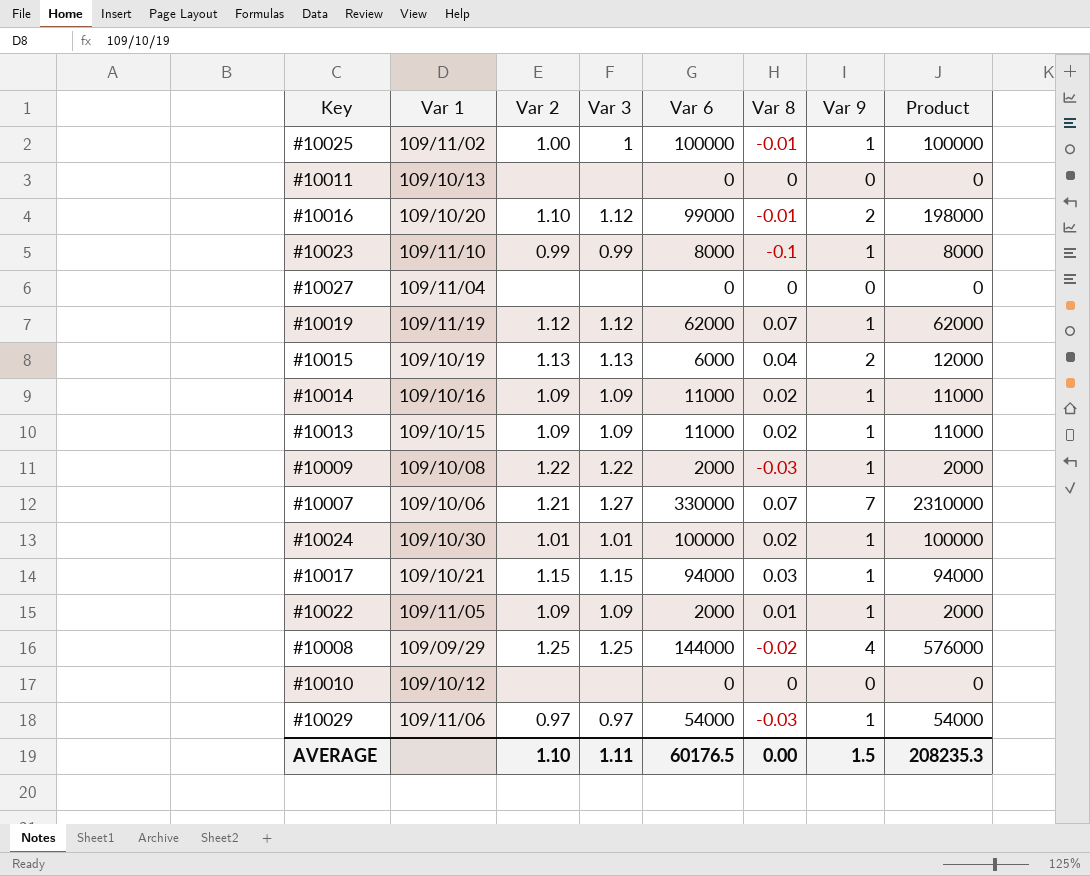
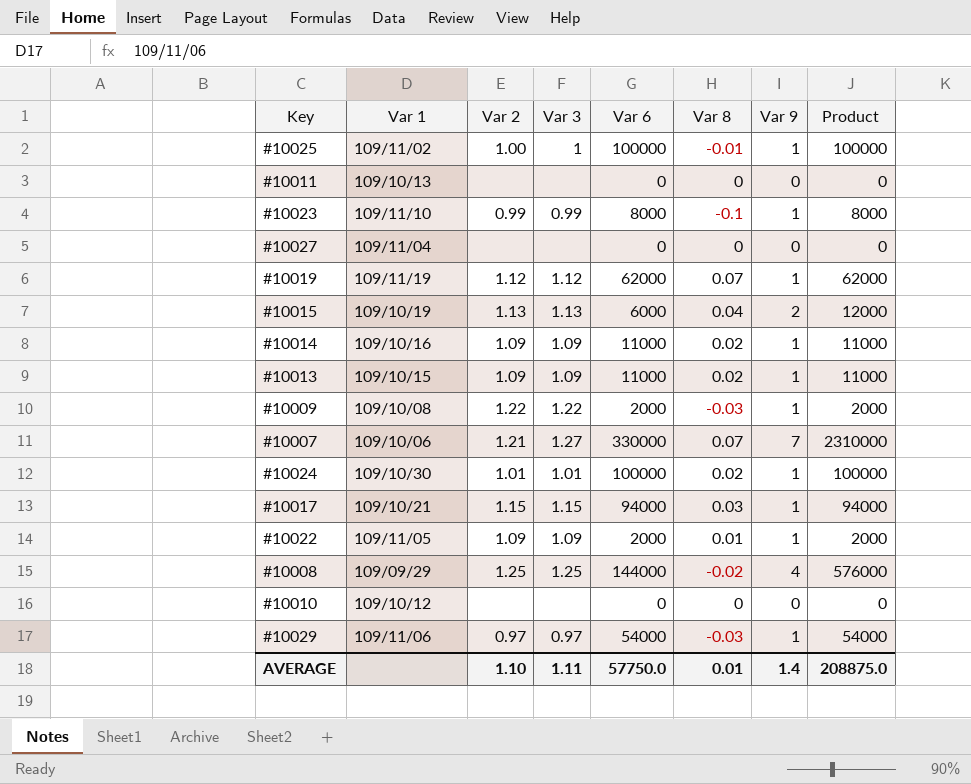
row #10016: 109/10/20 | 1.10 | 1.12 | 99000 | -0.01 | 2 | 198000 -> none
AVERAGE | Var 6: 60176.5 -> 57750.0
AVERAGE | Var 8: 0.00 -> 0.01
AVERAGE | Var 9: 1.5 -> 1.4
AVERAGE | Product: 208235.3 -> 208875.0

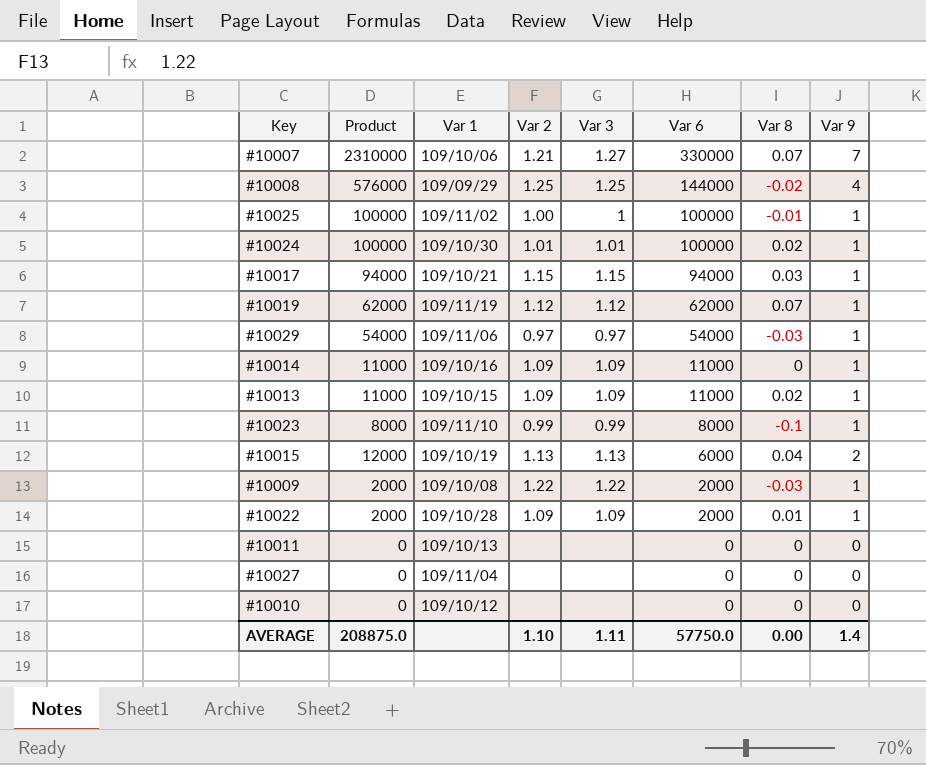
row order: none -> Var 6 descending
column Product | position: 8 -> 2
#10014 | Var 8: 0.02 -> 0
#10022 | Var 1: 109/11/05 -> 109/10/28
AVERAGE | Var 8: 0.01 -> 0.00

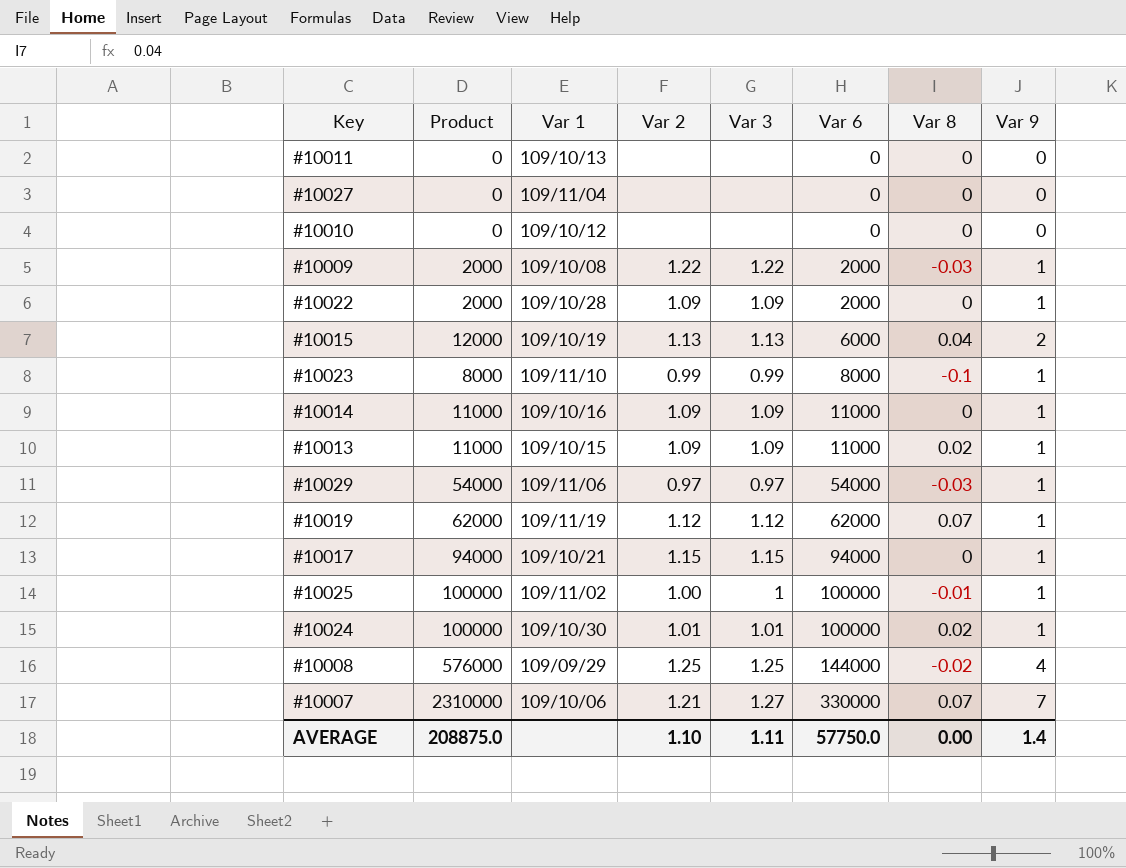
row order: Var 6 descending -> Var 6 ascending
#10022 | Var 8: 0.01 -> 0
#10017 | Var 8: 0.03 -> 0

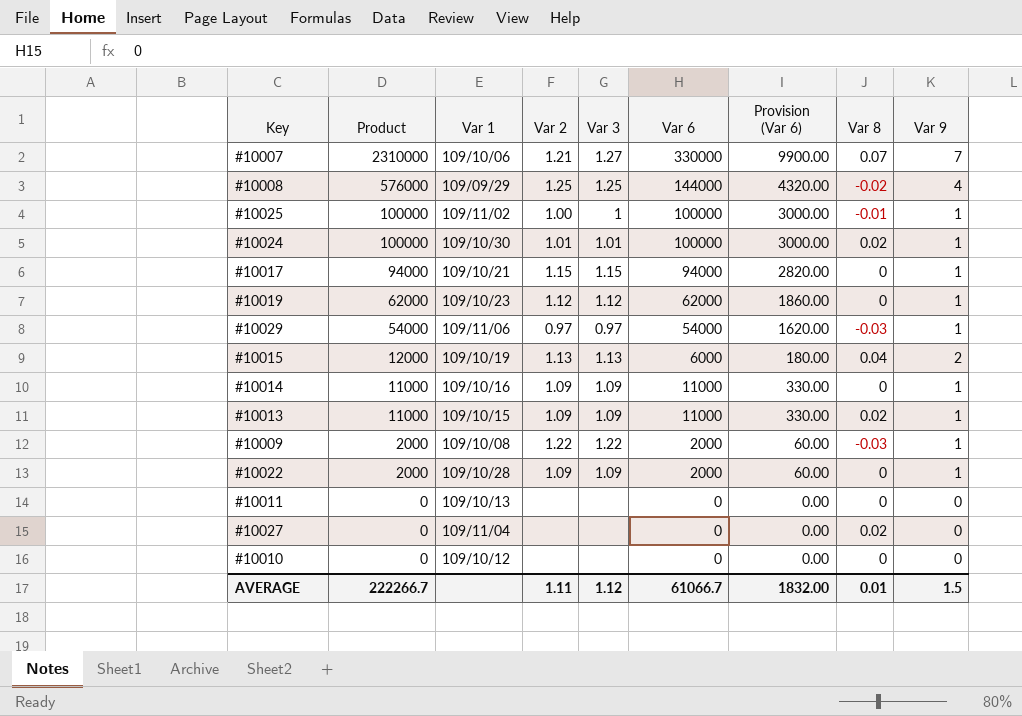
row order: Var 6 ascending -> Product descending
column Provision (Var 6) | formula: none -> [Var 6] * 0.03
row #10023: 8000 | 109/11/10 | 0.99 | 0.99 | 8000 | -0.1 | 1 -> none
#10019 | Var 1: 109/11/19 -> 109/10/23
#10019 | Var 8: 0.07 -> 0
#10027 | Var 8: 0 -> 0.02
AVERAGE | Product: 208875.0 -> 222266.7
AVERAGE | Var 2: 1.10 -> 1.11
AVERAGE | Var 3: 1.11 -> 1.12
AVERAGE | Var 6: 57750.0 -> 61066.7
AVERAGE | Var 8: 0.00 -> 0.01
AVERAGE | Var 9: 1.4 -> 1.5

